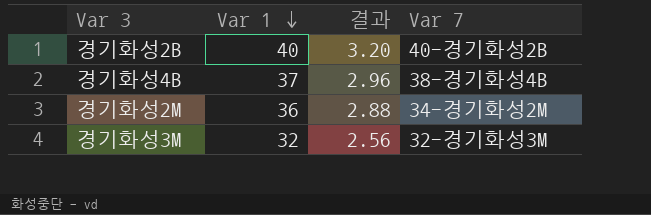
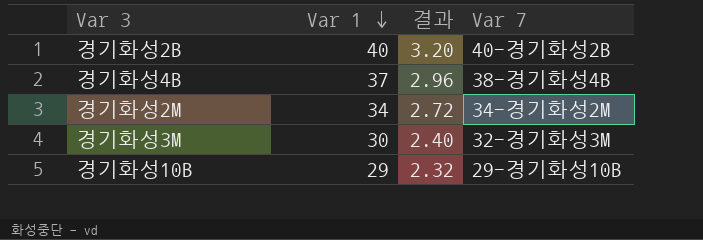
경기화성2M | Var 1: 36 -> 34
경기화성2M | 결과: 2.88 -> 2.72
경기화성3M | Var 1: 32 -> 30
경기화성3M | 결과: 2.56 -> 2.40
row 경기화성10B: none -> 29 | 2.32 | 29-경기화성10B

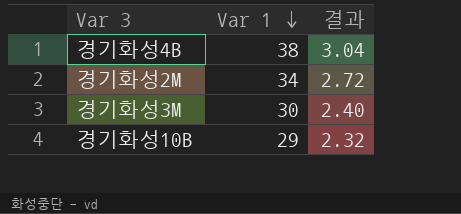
column Var 7 | position: 4 -> none
row 경기화성2B: 40 | 3.20 | 40-경기화성2B -> none
경기화성4B | Var 1: 37 -> 38
경기화성4B | 결과: 2.96 -> 3.04

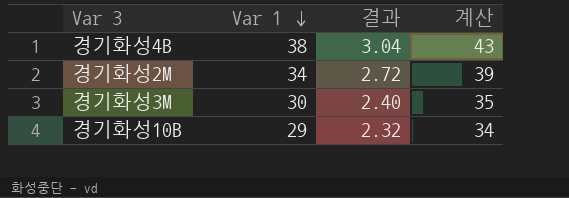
column 계산 | formula: none -> [Var 1] + 5

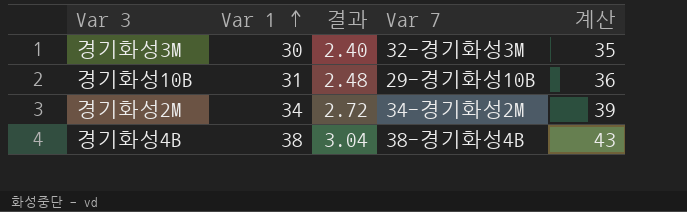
row order: Var 1 descending -> Var 1 ascending
column Var 7 | position: none -> 4
경기화성10B | Var 1: 29 -> 31
경기화성10B | 결과: 2.32 -> 2.48
경기화성10B | 계산: 34 -> 36

